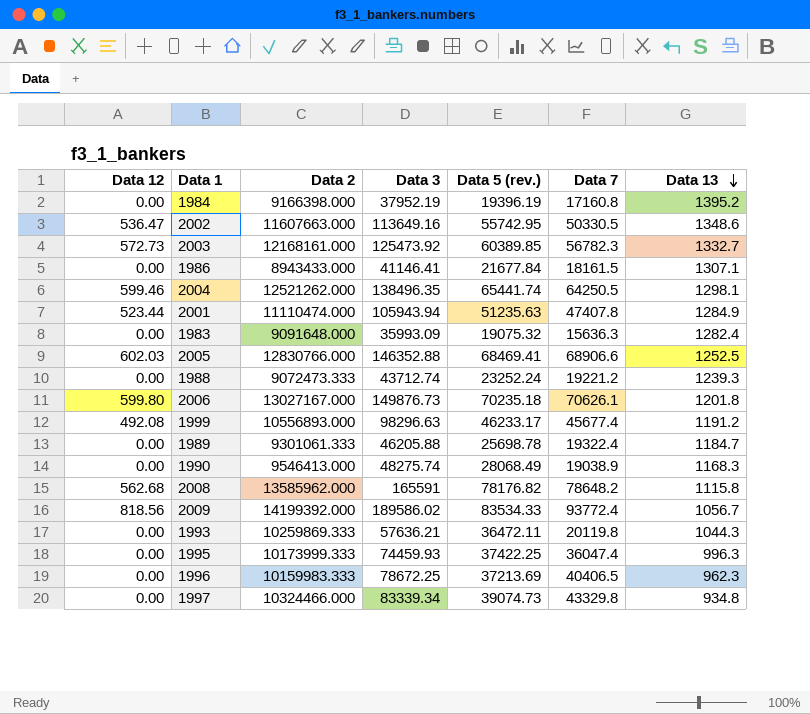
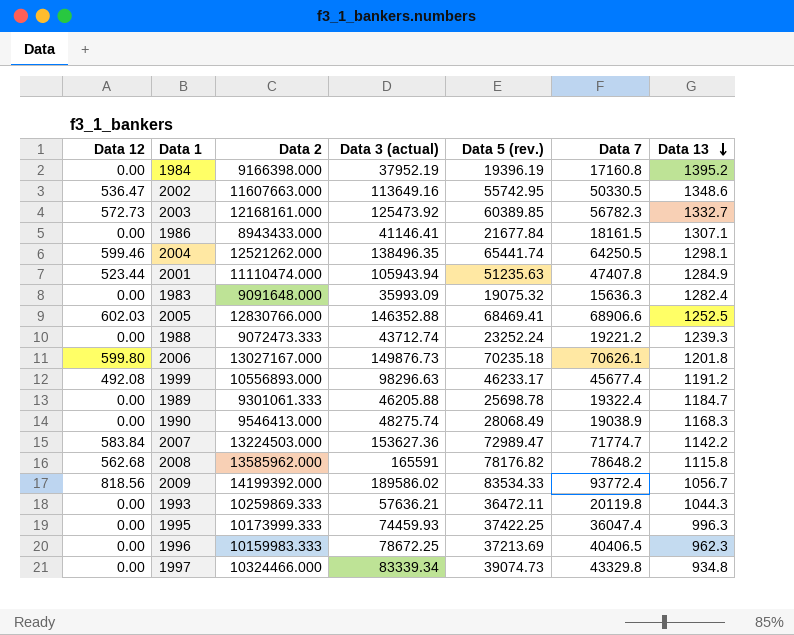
column name: Data 3 -> Data 3 (actual)
row 2007: none -> 583.84 | 13224503.000 | 153627.36 | 72989.47 | 71774.7 | 1142.2

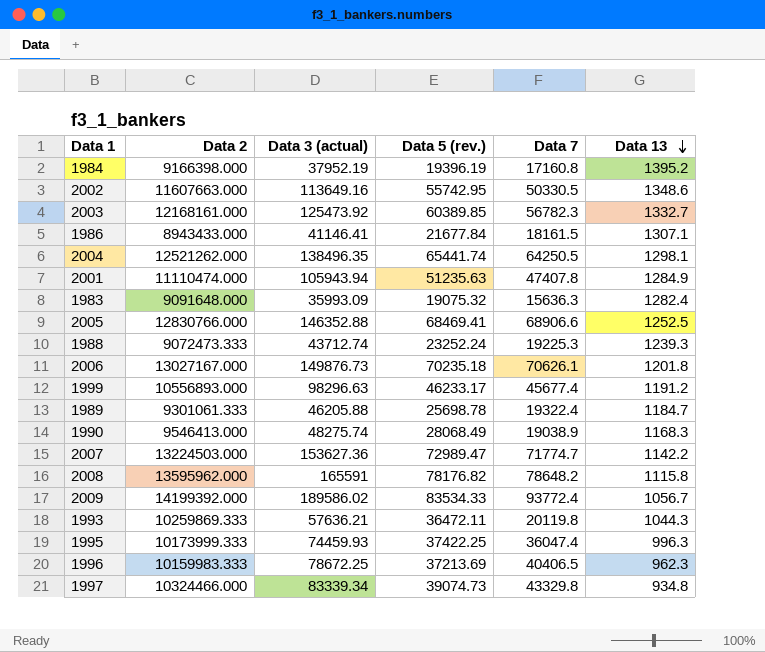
column Data 12 | position: 1 -> none
1988 | Data 7: 19221.2 -> 19225.3
2008 | Data 2: 13585962.000 -> 13595962.000

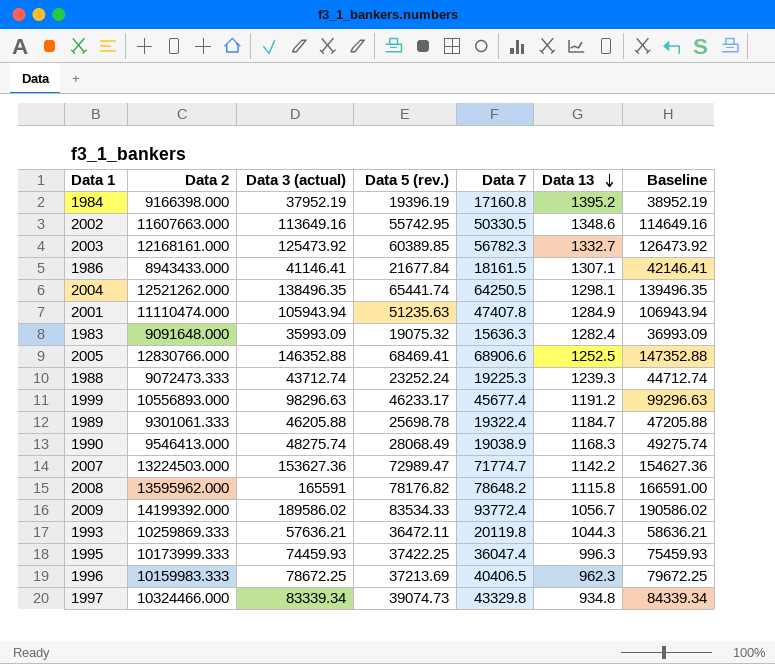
column Baseline | formula: none -> [Data 3 (actual)] + 1000
row 2006: 13027167.000 | 149876.73 | 70235.18 | 70626.1 | 1201.8 -> none

